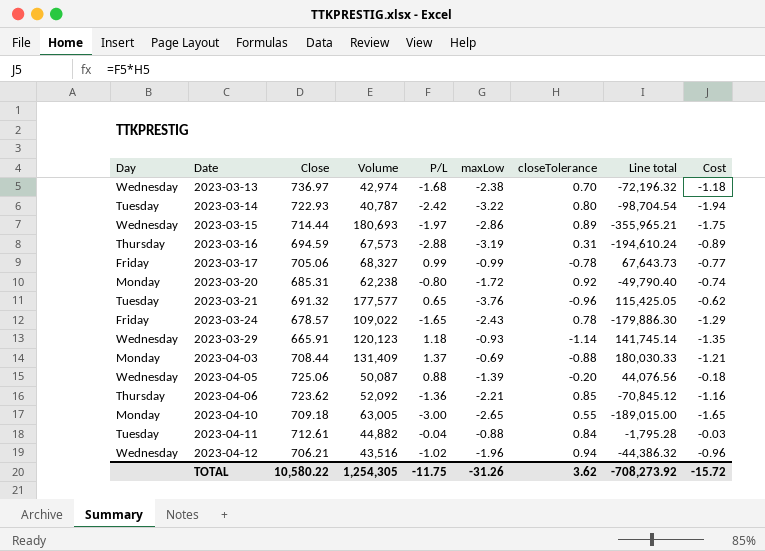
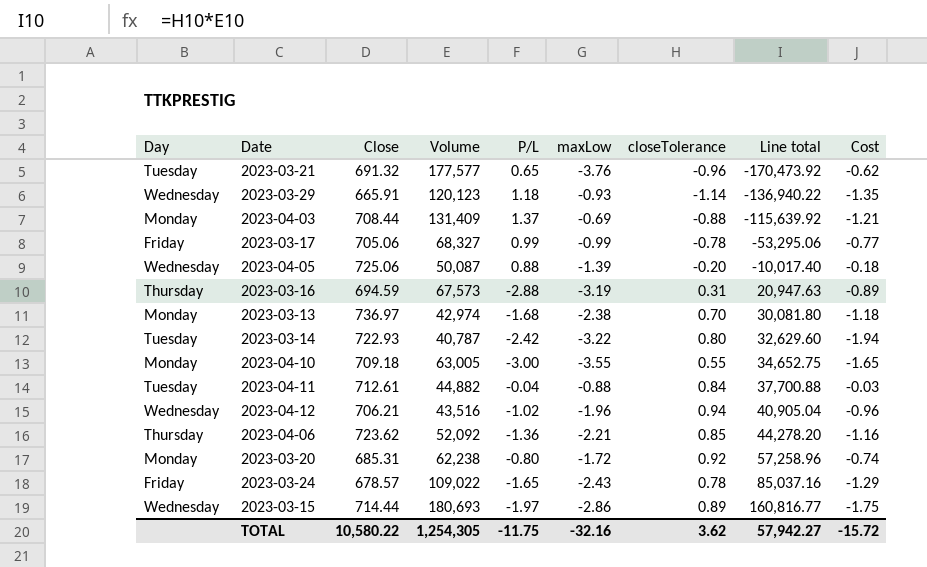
row order: Date ascending -> Line total ascending
column Line total | formula: [Volume] * [P/L] -> [Volume] * [closeTolerance]
2023-03-13 | Day: Wednesday -> Monday
2023-04-10 | maxLow: -2.65 -> -3.55
TOTAL | maxLow: -31.26 -> -32.16
TOTAL | Line total: -708,273.92 -> 57,942.27

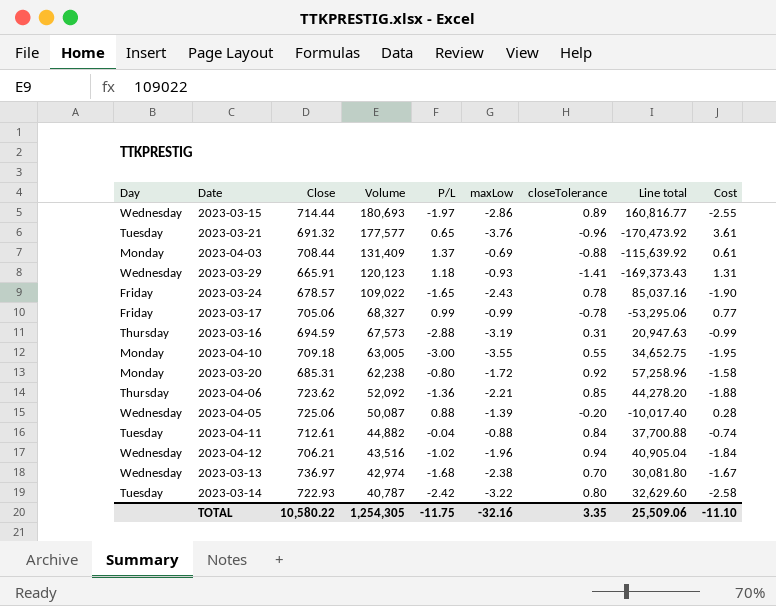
row order: Line total ascending -> Volume descending
column Cost | formula: [P/L] * [closeTolerance] -> [maxLow] * [closeTolerance]
2023-03-29 | closeTolerance: -1.14 -> -1.41
2023-03-29 | Line total: -136,940.22 -> -169,373.43
2023-03-13 | Day: Monday -> Wednesday
TOTAL | closeTolerance: 3.62 -> 3.35
TOTAL | Line total: 57,942.27 -> 25,509.06
TOTAL | Cost: -15.72 -> -11.10

